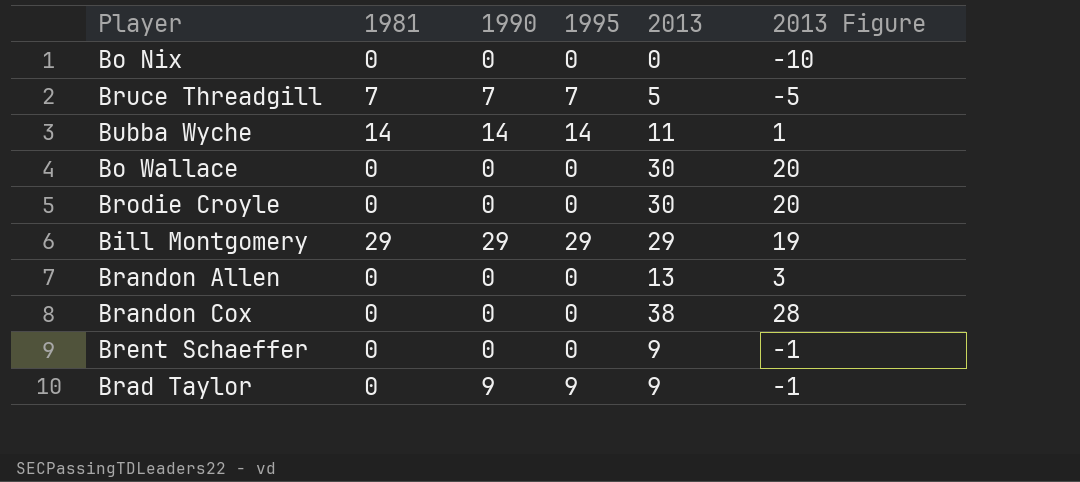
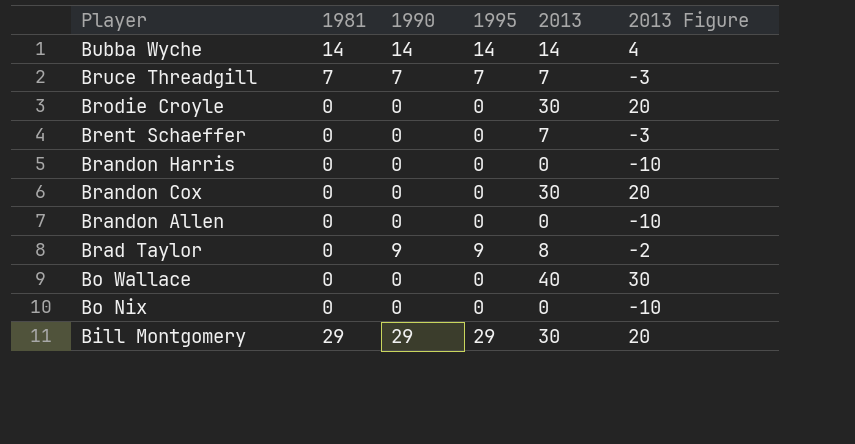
row order: none -> Player descending
Bubba Wyche | 2013: 11 -> 14
Bubba Wyche | 2013 Figure: 1 -> 4
Bruce Threadgill | 2013: 5 -> 7
Bruce Threadgill | 2013 Figure: -5 -> -3
Brent Schaeffer | 2013: 9 -> 7
Brent Schaeffer | 2013 Figure: -1 -> -3
row Brandon Harris: none -> 0 | 0 | 0 | 0 | -10
Brandon Cox | 2013: 38 -> 30
Brandon Cox | 2013 Figure: 28 -> 20
Brandon Allen | 2013: 13 -> 0
Brandon Allen | 2013 Figure: 3 -> -10
Brad Taylor | 2013: 9 -> 8
Brad Taylor | 2013 Figure: -1 -> -2
Bo Wallace | 2013: 30 -> 40
Bo Wallace | 2013 Figure: 20 -> 30
Bill Montgomery | 2013: 29 -> 30
Bill Montgomery | 2013 Figure: 19 -> 20

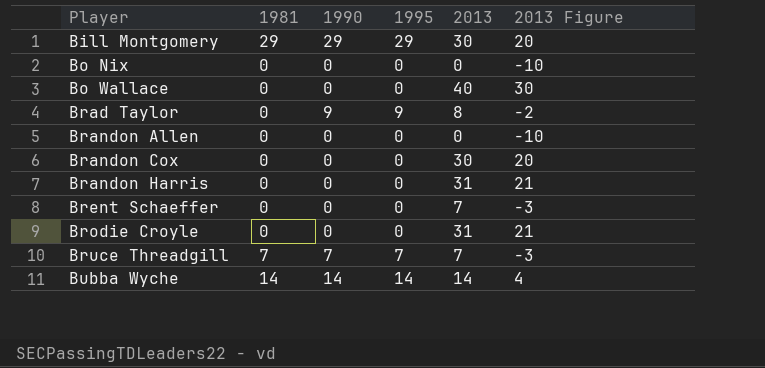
row order: Player descending -> Player ascending
Brandon Harris | 2013: 0 -> 31
Brandon Harris | 2013 Figure: -10 -> 21
Brodie Croyle | 2013: 30 -> 31
Brodie Croyle | 2013 Figure: 20 -> 21

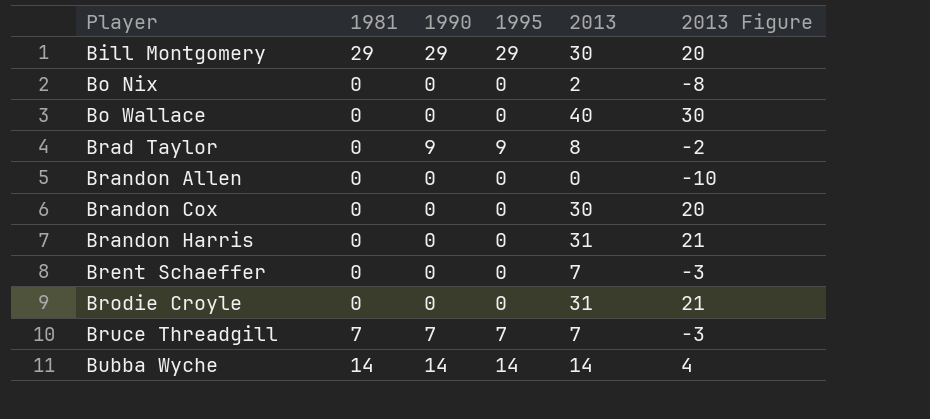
Bo Nix | 2013: 0 -> 2
Bo Nix | 2013 Figure: -10 -> -8

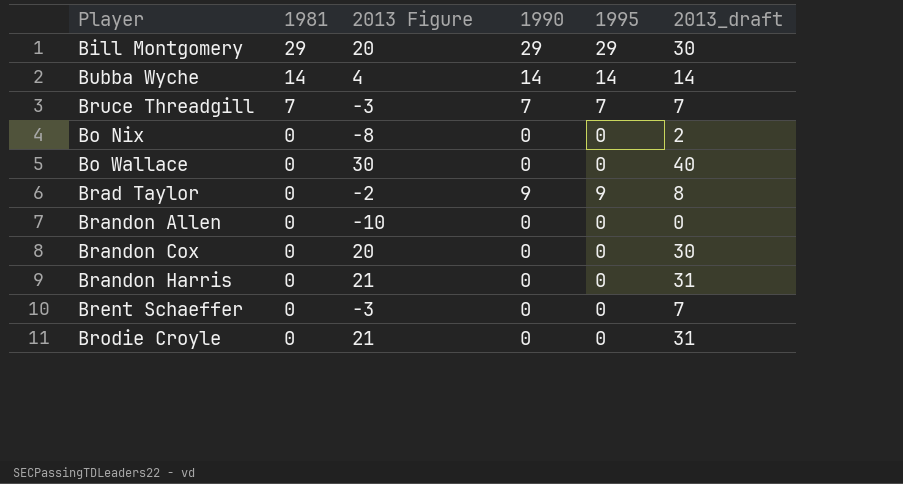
row order: Player ascending -> 1981 descending
column 2013 Figure | position: 6 -> 3
column name: 2013 -> 2013_draft

